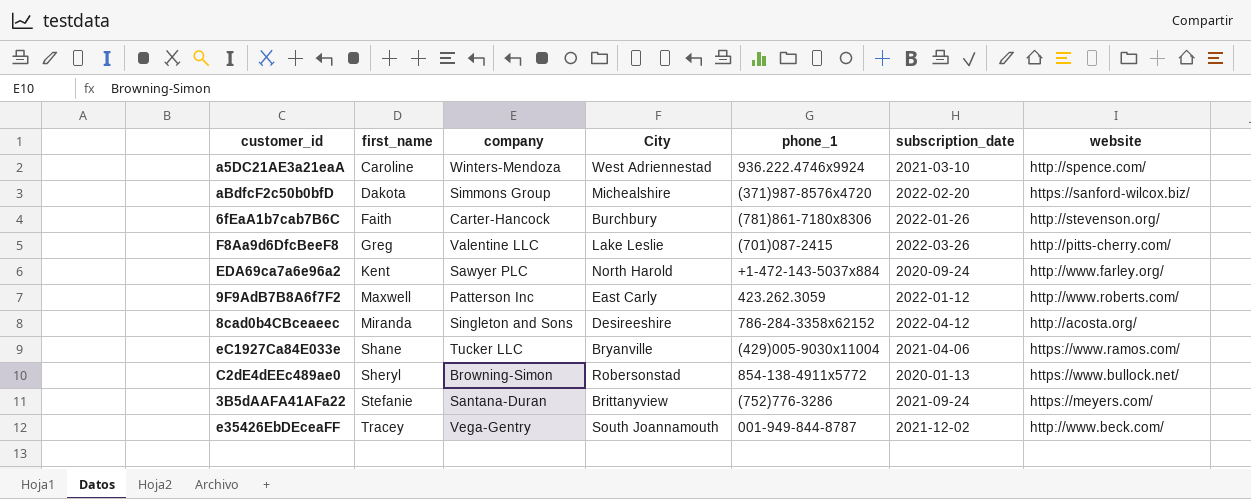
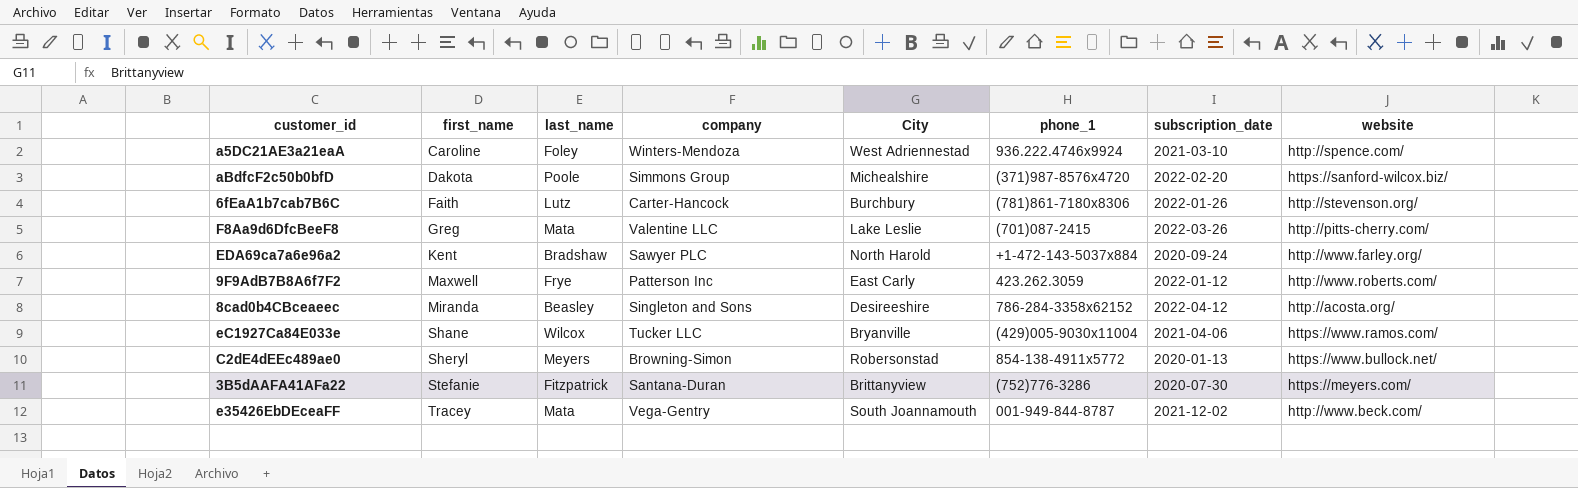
column last_name | position: none -> 3
3B5dAAFA41AFa22 | subscription_date: 2021-09-24 -> 2020-07-30

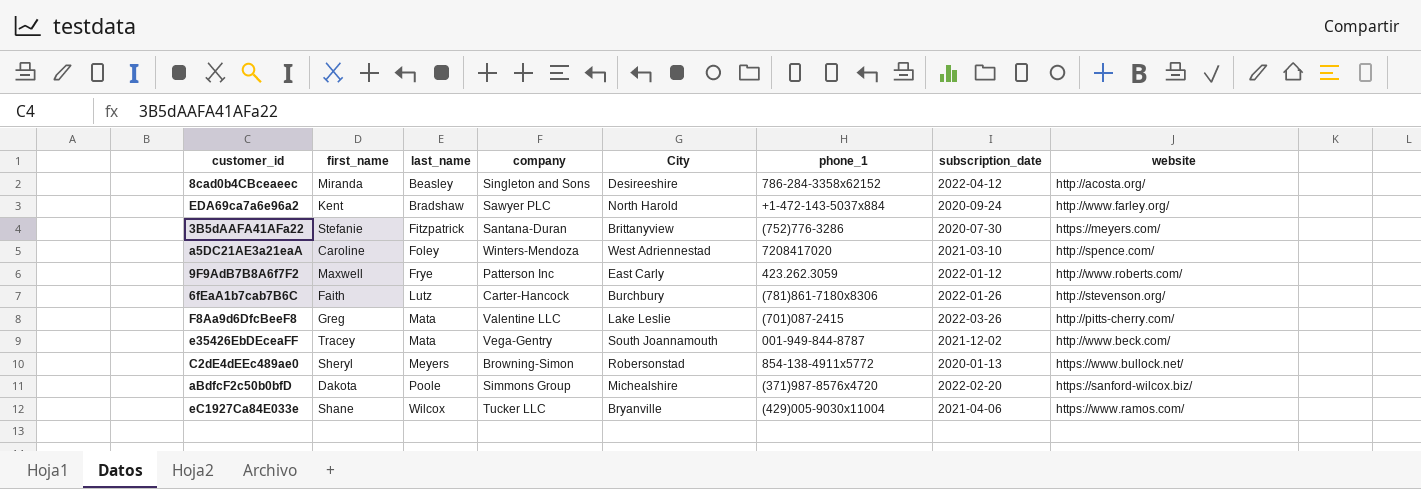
row order: first_name ascending -> last_name ascending
a5DC21AE3a21eaA | phone_1: 936.222.4746x9924 -> 7208417020

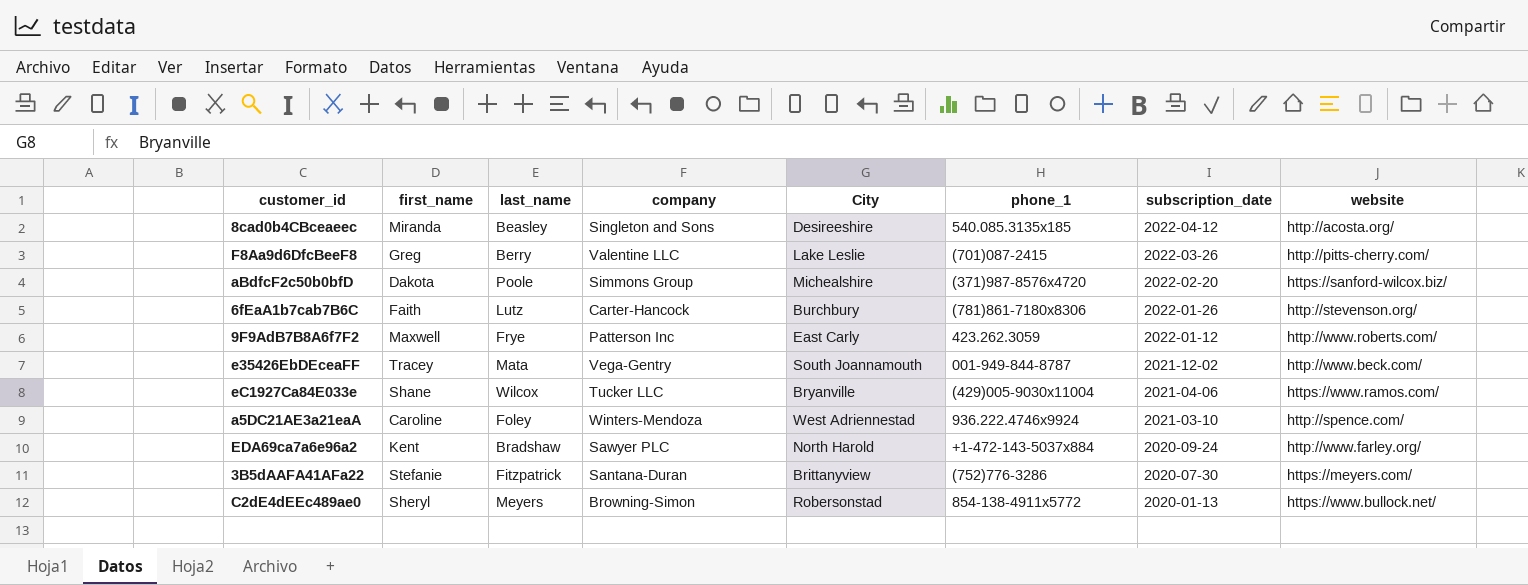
row order: last_name ascending -> subscription_date descending
8cad0b4CBceaeec | phone_1: 786-284-3358x62152 -> 540.085.3135x185
F8Aa9d6DfcBeeF8 | last_name: Mata -> Berry
a5DC21AE3a21eaA | phone_1: 7208417020 -> 936.222.4746x9924

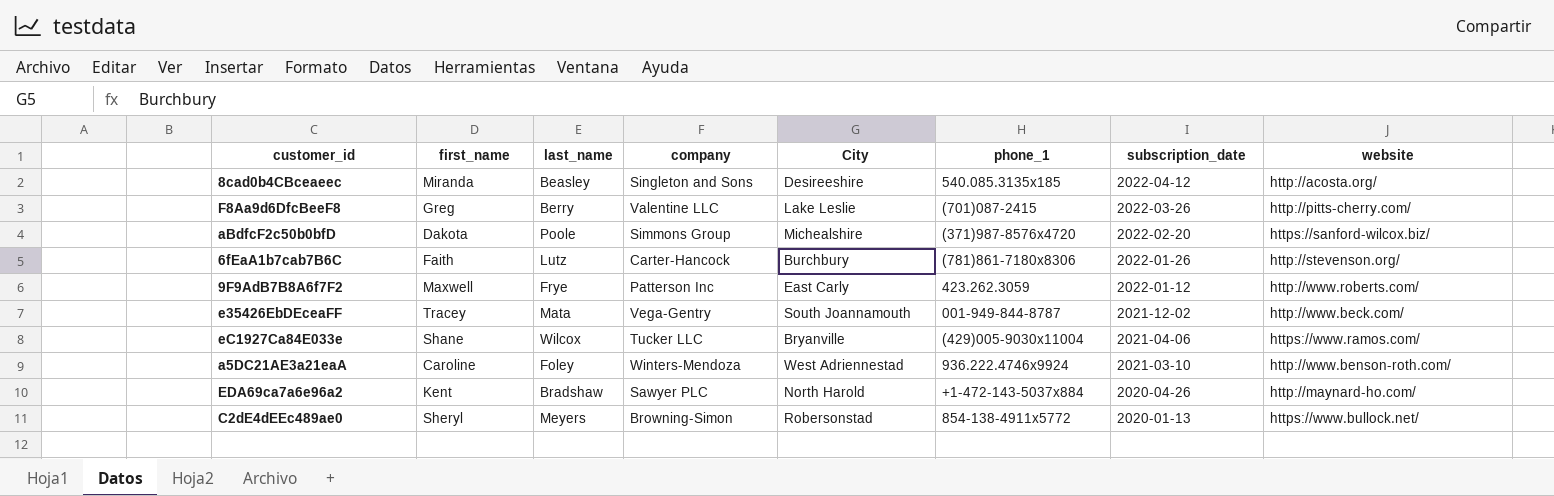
row 3B5dAAFA41AFa22: Stefanie | Fitzpatrick | Santana-Duran | Brittanyview | (752)776-3286 | 2020-07-30 | https://meyers.com/ -> none
a5DC21AE3a21eaA | website: http://spence.com/ -> http://www.benson-roth.com/
EDA69ca7a6e96a2 | subscription_date: 2020-09-24 -> 2020-04-26
EDA69ca7a6e96a2 | website: http://www.farley.org/ -> http://maynard-ho.com/

